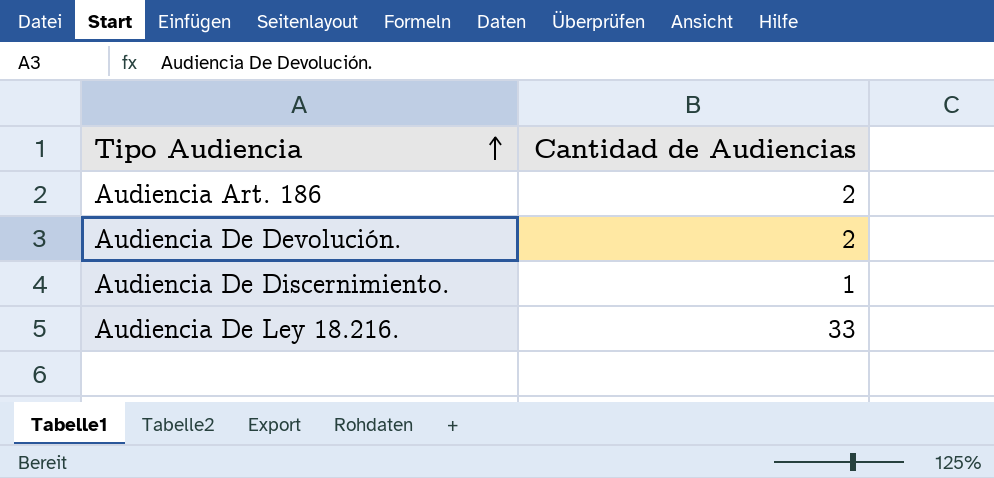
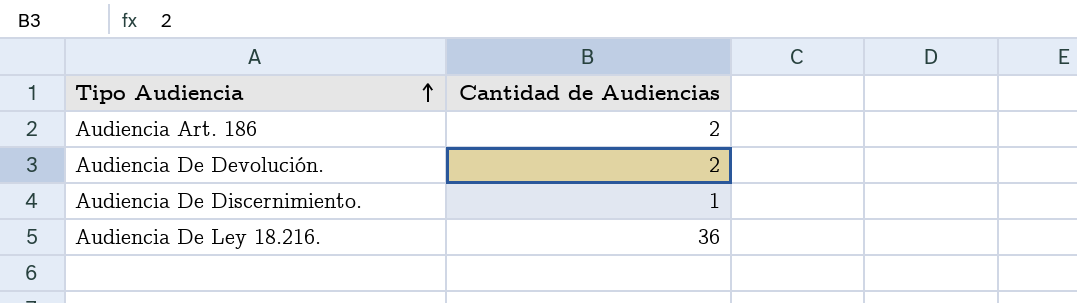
Audiencia De Ley 18.216. | Cantidad de Audiencias: 33 -> 36

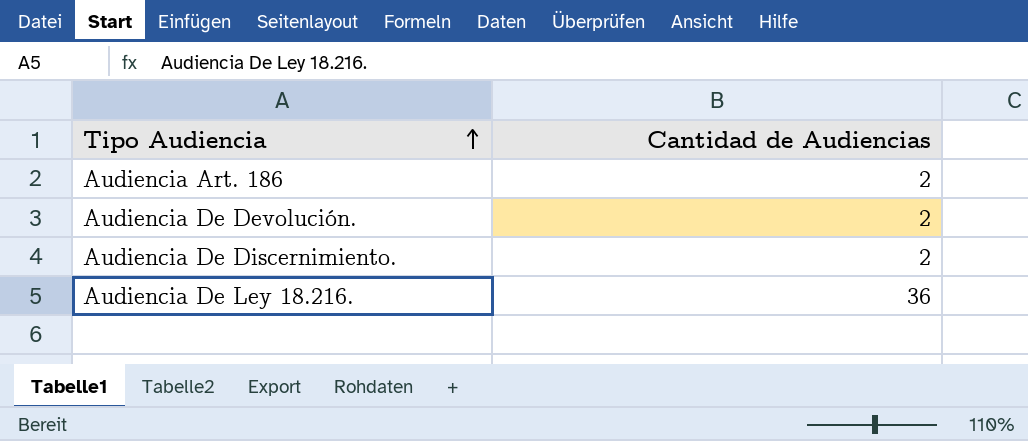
Audiencia De Discernimiento. | Cantidad de Audiencias: 1 -> 2

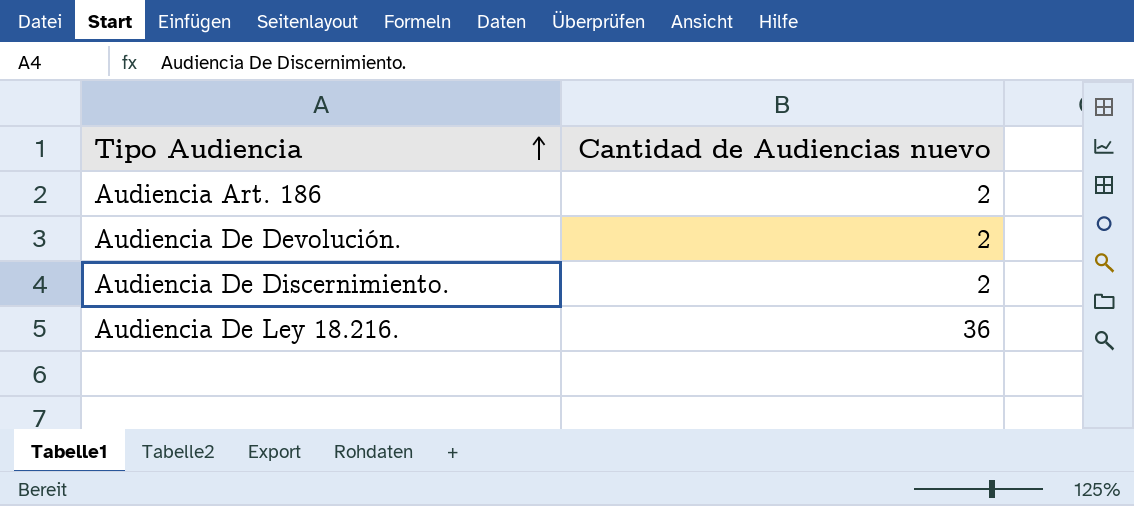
column name: Cantidad de Audiencias -> Cantidad de Audiencias nuevo

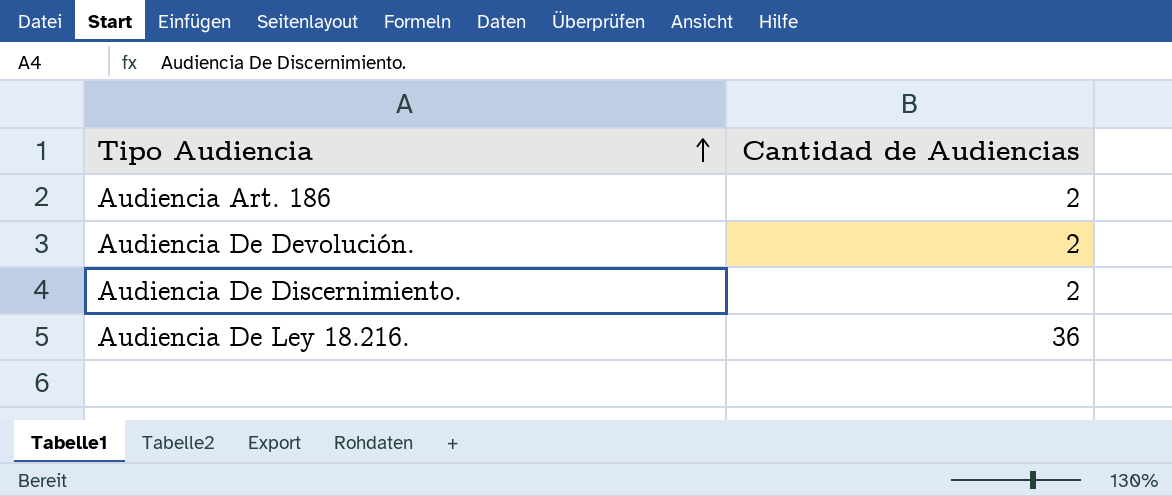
column name: Cantidad de Audiencias nuevo -> Cantidad de Audiencias

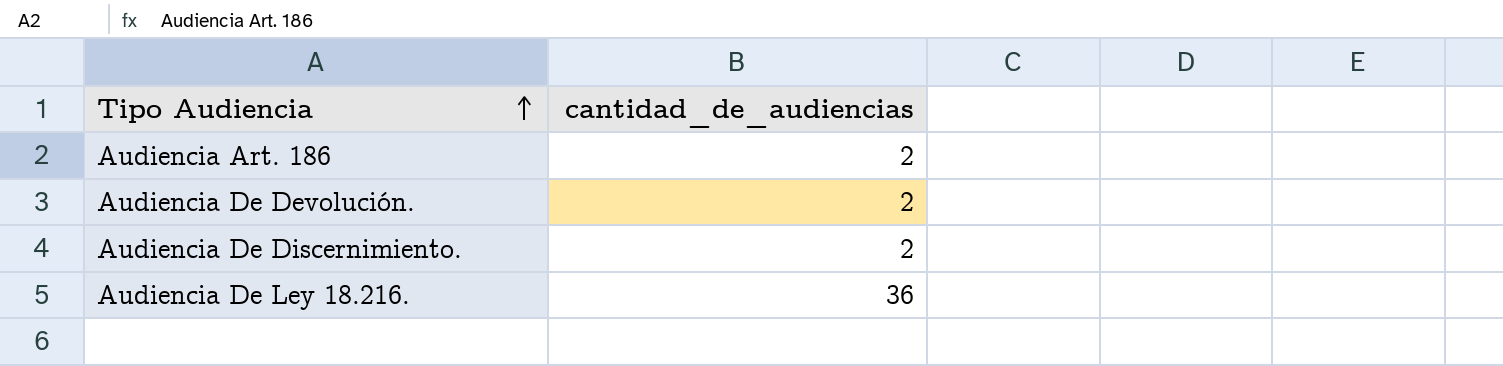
column name: Cantidad de Audiencias -> cantidad_de_audiencias

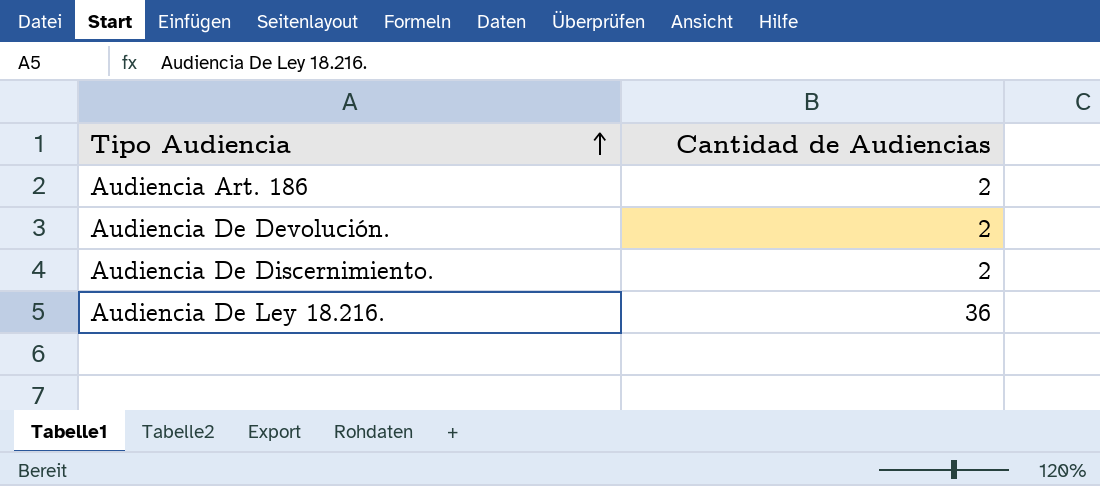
column name: cantidad_de_audiencias -> Cantidad de Audiencias

